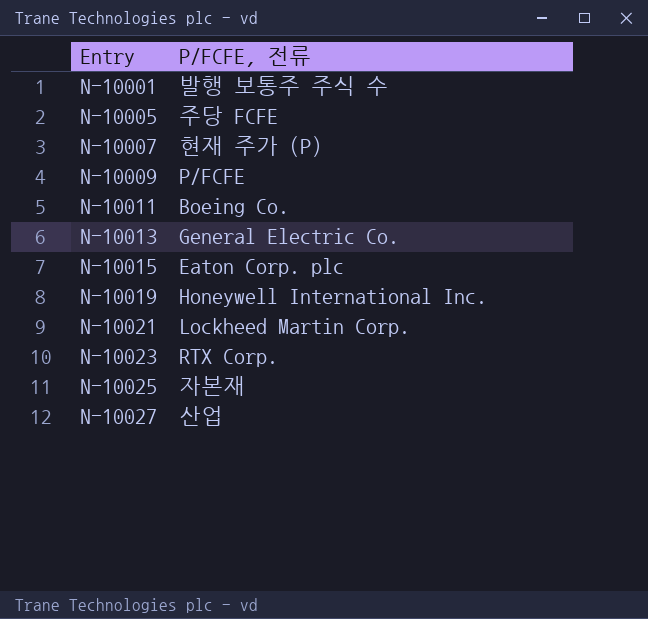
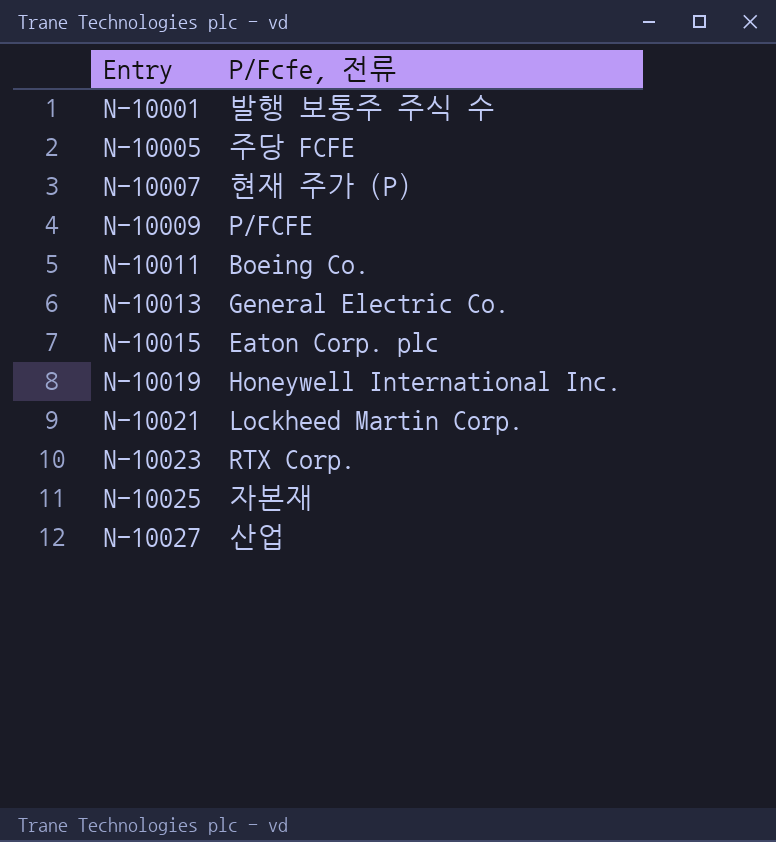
column name: P/FCFE, 전류 -> P/Fcfe, 전류

